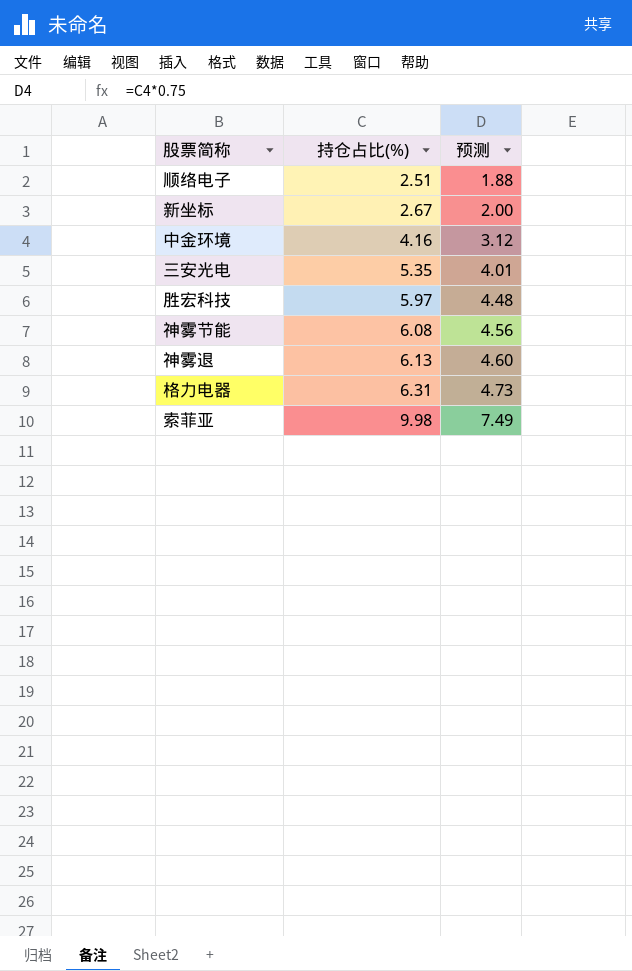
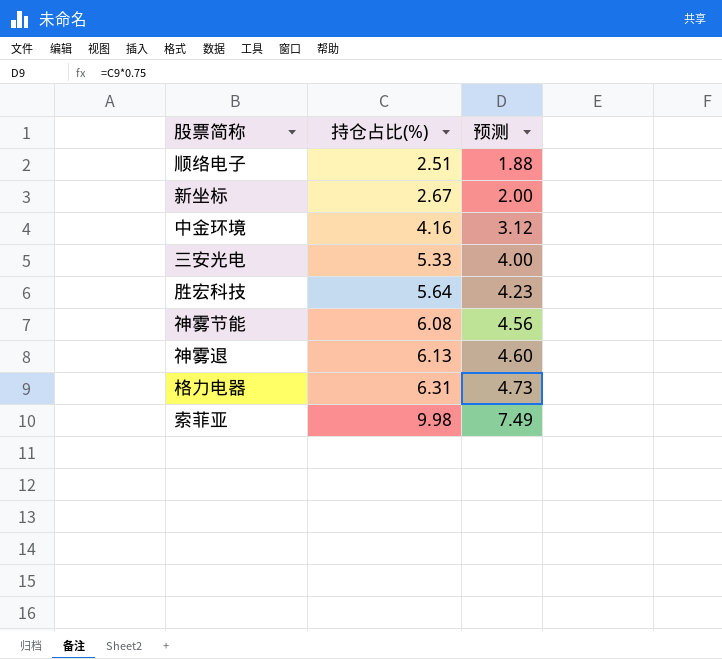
三安光电 | 持仓占比(%): 5.35 -> 5.33
三安光电 | 预测: 4.01 -> 4.00
胜宏科技 | 持仓占比(%): 5.97 -> 5.64
胜宏科技 | 预测: 4.48 -> 4.23

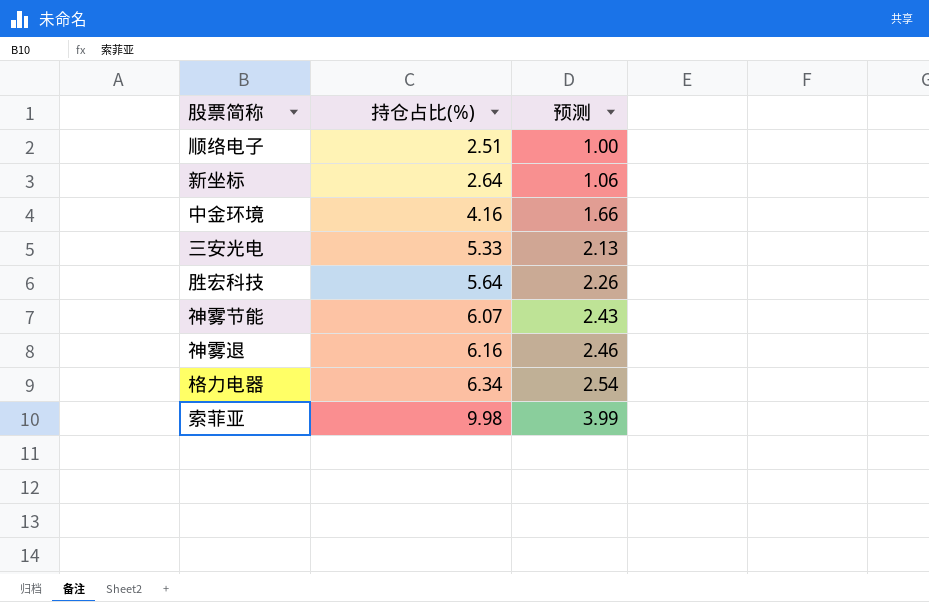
column 预测 | formula: [持仓占比(%)] * 0.75 -> [持仓占比(%)] * 0.4
新坐标 | 持仓占比(%): 2.67 -> 2.64
神雾节能 | 持仓占比(%): 6.08 -> 6.07
神雾退 | 持仓占比(%): 6.13 -> 6.16
格力电器 | 持仓占比(%): 6.31 -> 6.34

